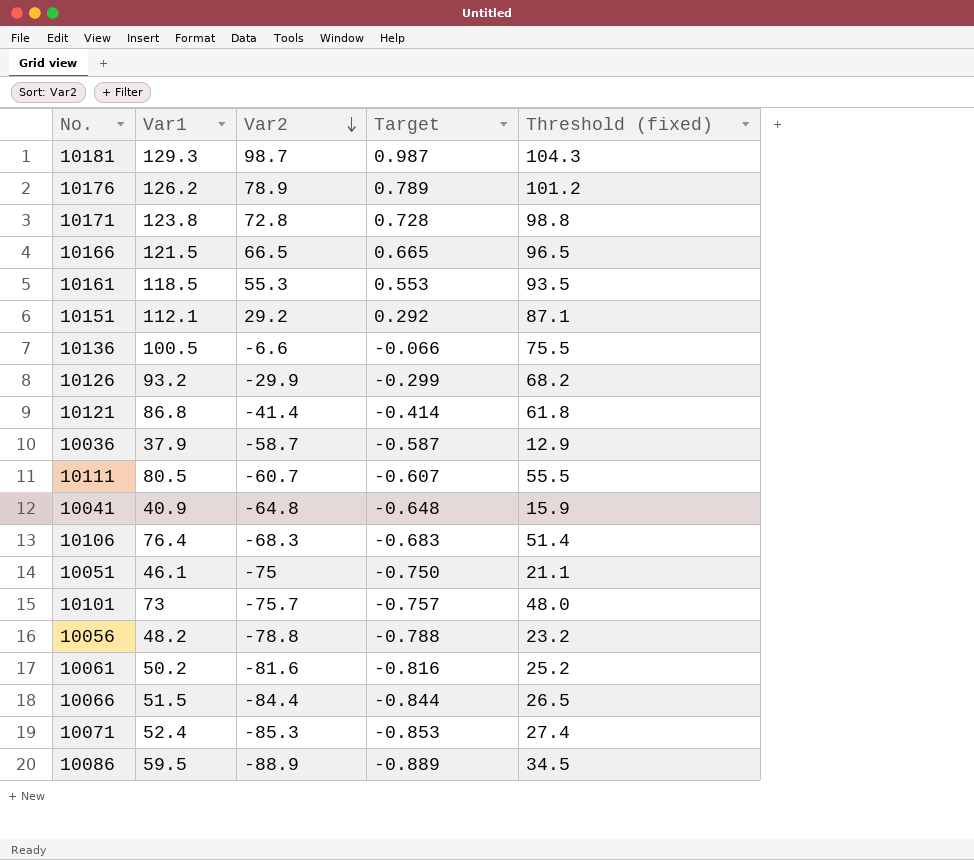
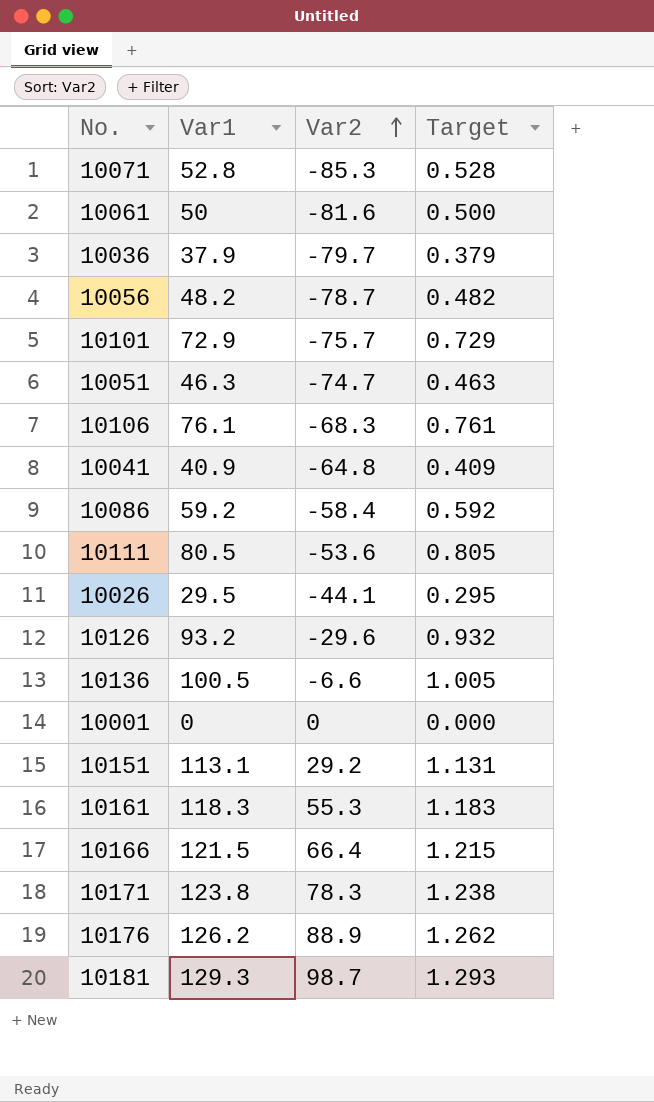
row order: Var2 descending -> Var2 ascending
column Threshold (fixed) | formula: [Var1] - 25 -> none
column Target | formula: [Var2] * 0.01 -> [Var1] * 0.01
row 10121: 86.8 | -41.4 | -0.414 | 61.8 -> none
row 10066: 51.5 | -84.4 | -0.844 | 26.5 -> none
10071 | Var1: 52.4 -> 52.8
10061 | Var1: 50.2 -> 50
10036 | Var2: -58.7 -> -79.7
10056 | Var2: -78.8 -> -78.7
10101 | Var1: 73 -> 72.9
10051 | Var1: 46.1 -> 46.3
10051 | Var2: -75 -> -74.7
10106 | Var1: 76.4 -> 76.1
10086 | Var1: 59.5 -> 59.2
10086 | Var2: -88.9 -> -58.4
10111 | Var2: -60.7 -> -53.6
row 10026: none -> 29.5 | -44.1 | 0.295
10126 | Var2: -29.9 -> -29.6
row 10001: none -> 0 | 0 | 0.000
10151 | Var1: 112.1 -> 113.1
10161 | Var1: 118.5 -> 118.3
10166 | Var2: 66.5 -> 66.4
10171 | Var2: 72.8 -> 78.3
10176 | Var2: 78.9 -> 88.9

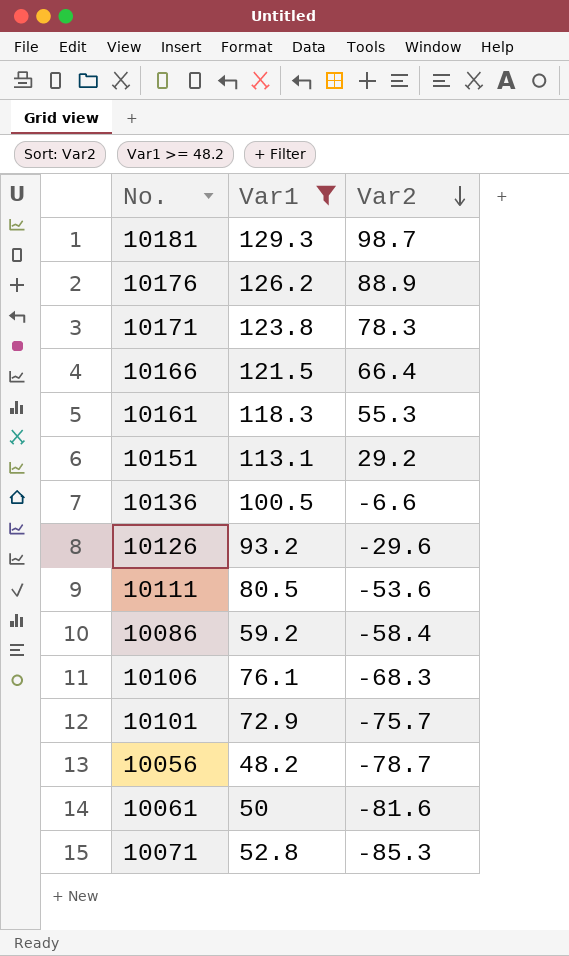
filter: none -> Var1 >= 48.2
row order: Var2 ascending -> Var2 descending
column Target | formula: [Var1] * 0.01 -> none

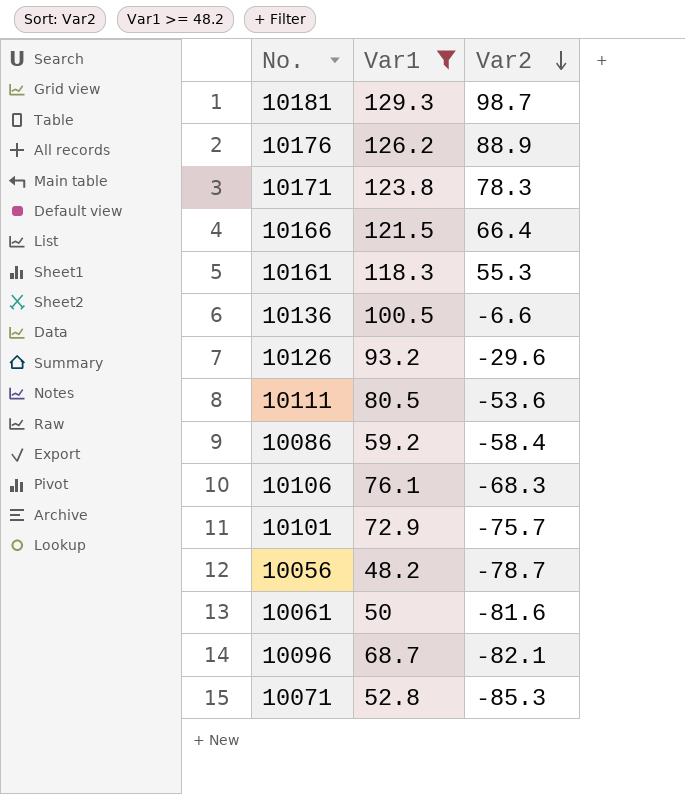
row 10151: 113.1 | 29.2 -> none
row 10096: none -> 68.7 | -82.1

